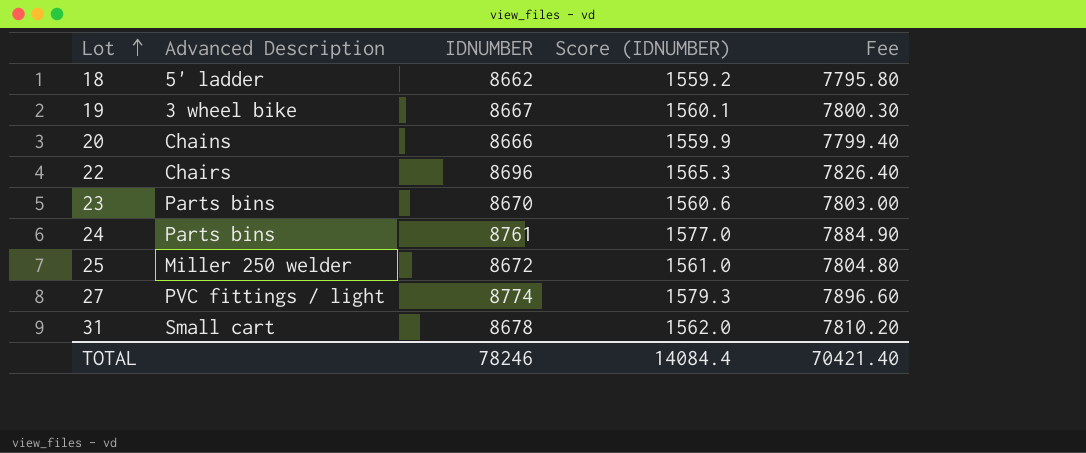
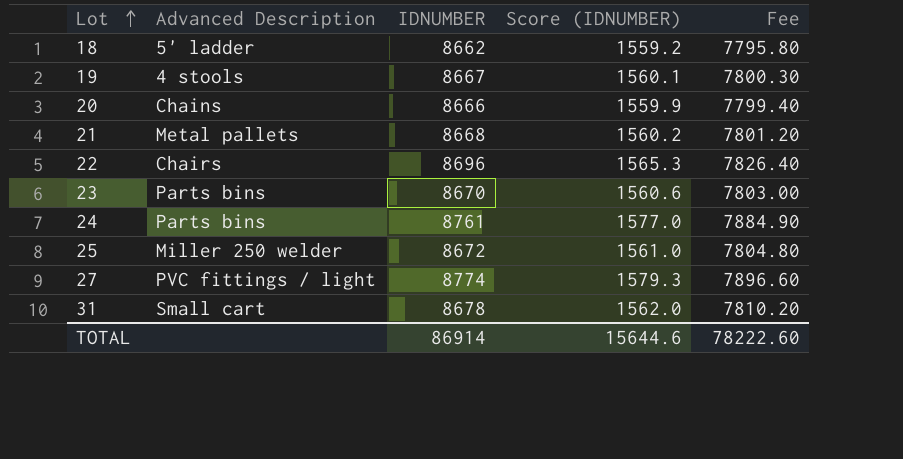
19 | Advanced Description: 3 wheel bike -> 4 stools
row 21: none -> Metal pallets | 8668 | 1560.2 | 7801.20
TOTAL | IDNUMBER: 78246 -> 86914
TOTAL | Score (IDNUMBER): 14084.4 -> 15644.6
TOTAL | Fee: 70421.40 -> 78222.60

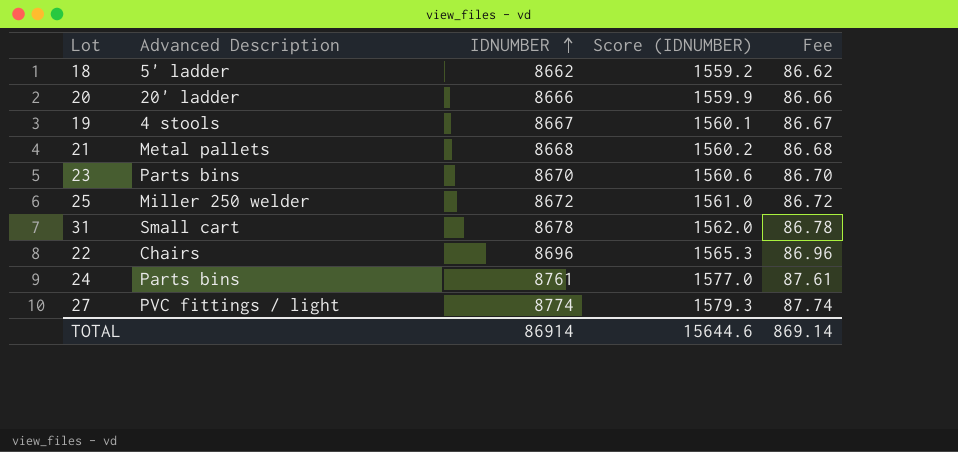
row order: Lot ascending -> IDNUMBER ascending
column Fee | formula: [IDNUMBER] * 0.9 -> [IDNUMBER] * 0.01
20 | Advanced Description: Chains -> 20' ladder
TOTAL | Fee: 78222.60 -> 869.14

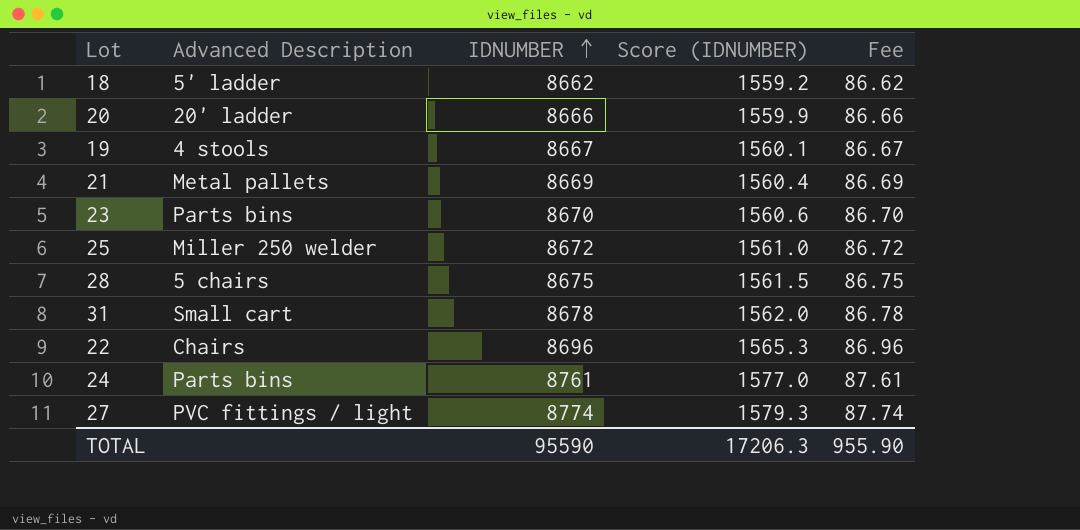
21 | IDNUMBER: 8668 -> 8669
21 | Score (IDNUMBER): 1560.2 -> 1560.4
21 | Fee: 86.68 -> 86.69
row 28: none -> 5 chairs | 8675 | 1561.5 | 86.75
TOTAL | IDNUMBER: 86914 -> 95590
TOTAL | Score (IDNUMBER): 15644.6 -> 17206.3
TOTAL | Fee: 869.14 -> 955.90

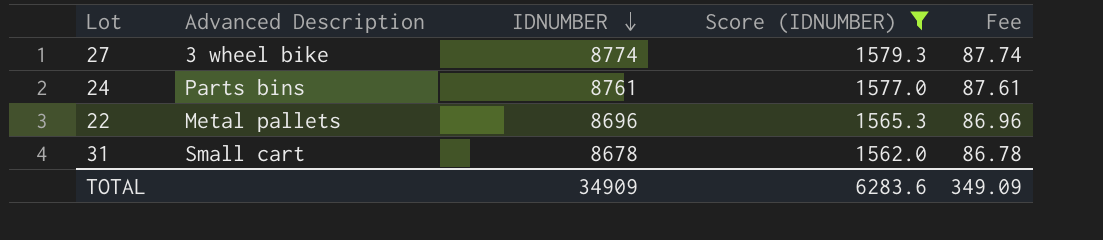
filter: none -> Score (IDNUMBER) >= 1562.0
row order: IDNUMBER ascending -> IDNUMBER descending
27 | Advanced Description: PVC fittings / light -> 3 wheel bike
22 | Advanced Description: Chairs -> Metal pallets
TOTAL | IDNUMBER: 95590 -> 34909
TOTAL | Score (IDNUMBER): 17206.3 -> 6283.6
TOTAL | Fee: 955.90 -> 349.09

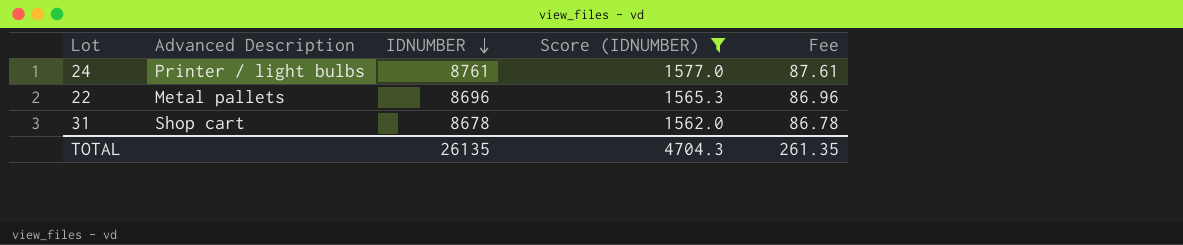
row 27: 3 wheel bike | 8774 | 1579.3 | 87.74 -> none
24 | Advanced Description: Parts bins -> Printer / light bulbs
31 | Advanced Description: Small cart -> Shop cart
TOTAL | IDNUMBER: 34909 -> 26135
TOTAL | Score (IDNUMBER): 6283.6 -> 4704.3
TOTAL | Fee: 349.09 -> 261.35

